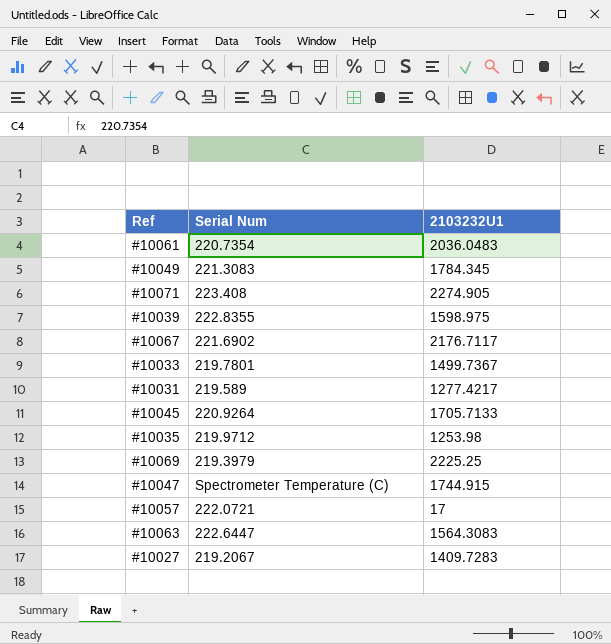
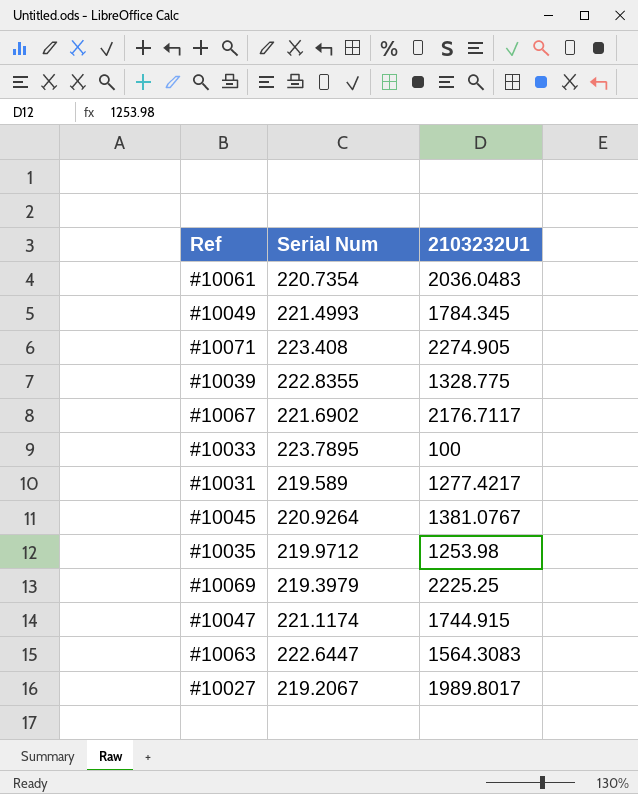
row #10057: 222.0721 | 17 -> none
#10049 | Serial Num: 221.3083 -> 221.4993
#10039 | 2103232U1: 1598.975 -> 1328.775
#10033 | Serial Num: 219.7801 -> 223.7895
#10033 | 2103232U1: 1499.7367 -> 100
#10045 | 2103232U1: 1705.7133 -> 1381.0767
#10047 | Serial Num: Spectrometer Temperature (C) -> 221.1174
#10027 | 2103232U1: 1409.7283 -> 1989.8017

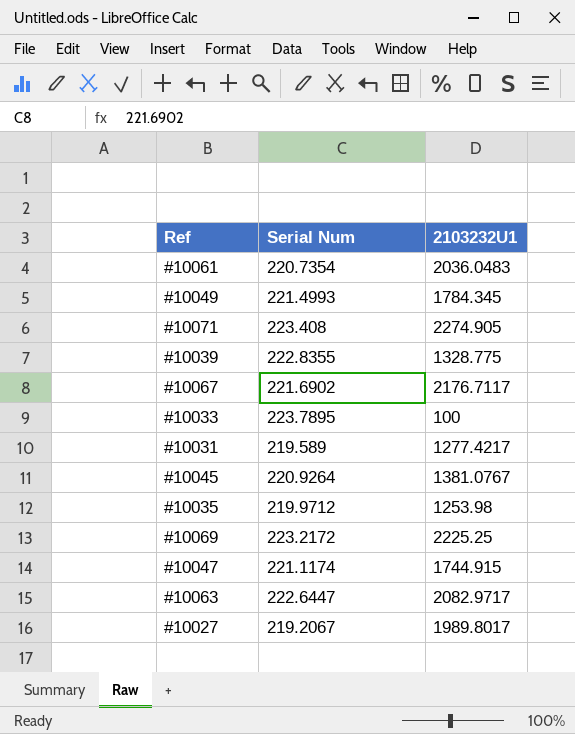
#10069 | Serial Num: 219.3979 -> 223.2172
#10063 | 2103232U1: 1564.3083 -> 2082.9717

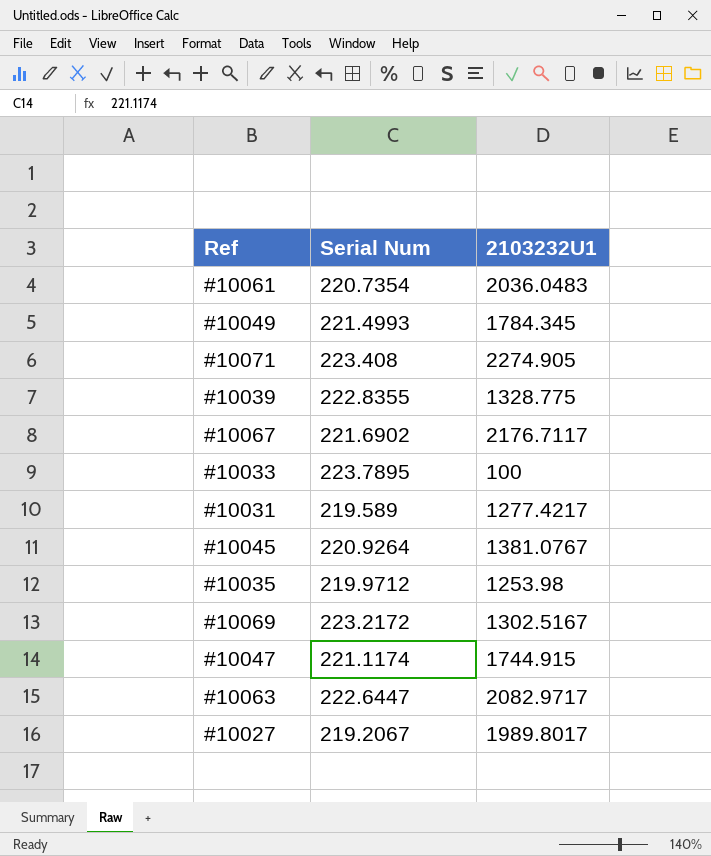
#10069 | 2103232U1: 2225.25 -> 1302.5167

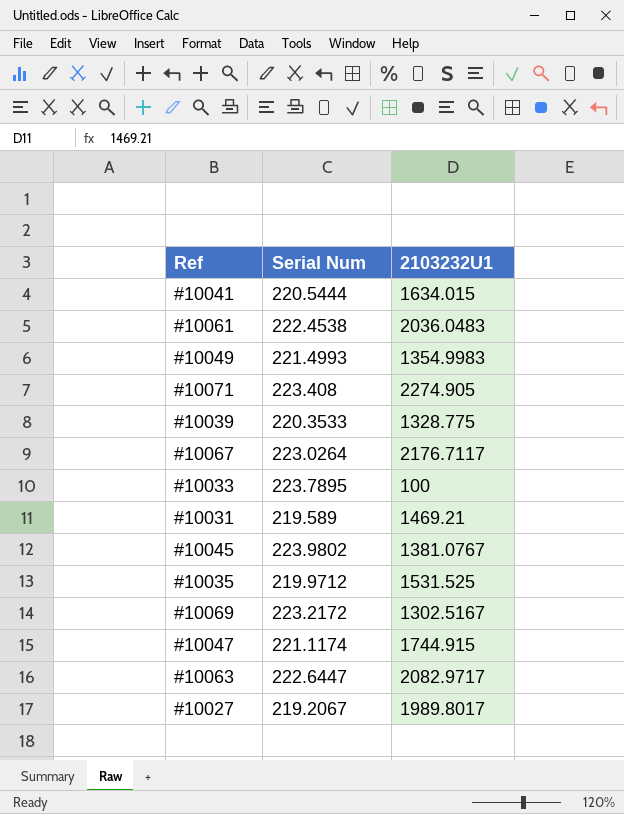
row #10041: none -> 220.5444 | 1634.015
#10061 | Serial Num: 220.7354 -> 222.4538
#10049 | 2103232U1: 1784.345 -> 1354.9983
#10039 | Serial Num: 222.8355 -> 220.3533
#10067 | Serial Num: 221.6902 -> 223.0264
#10031 | 2103232U1: 1277.4217 -> 1469.21
#10045 | Serial Num: 220.9264 -> 223.9802
#10035 | 2103232U1: 1253.98 -> 1531.525

